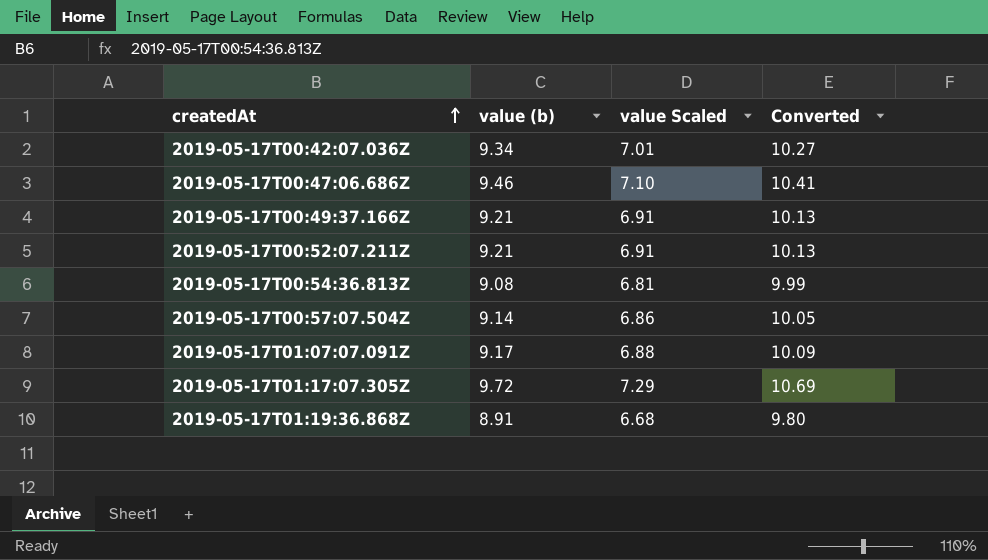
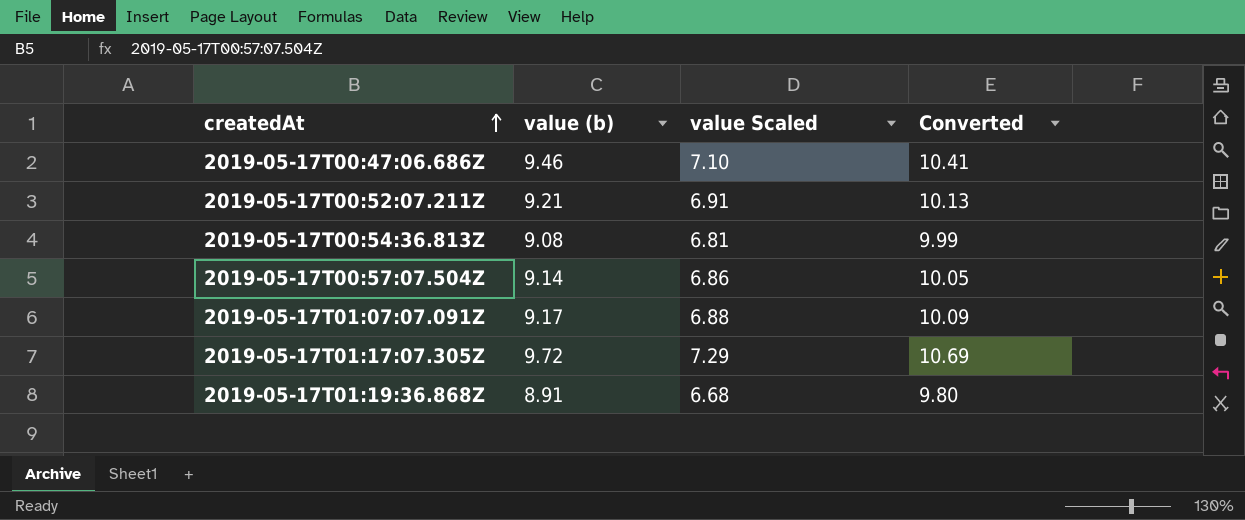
row 2019-05-17T00:42:07.036Z: 9.34 | 7.01 | 10.27 -> none
row 2019-05-17T00:49:37.166Z: 9.21 | 6.91 | 10.13 -> none

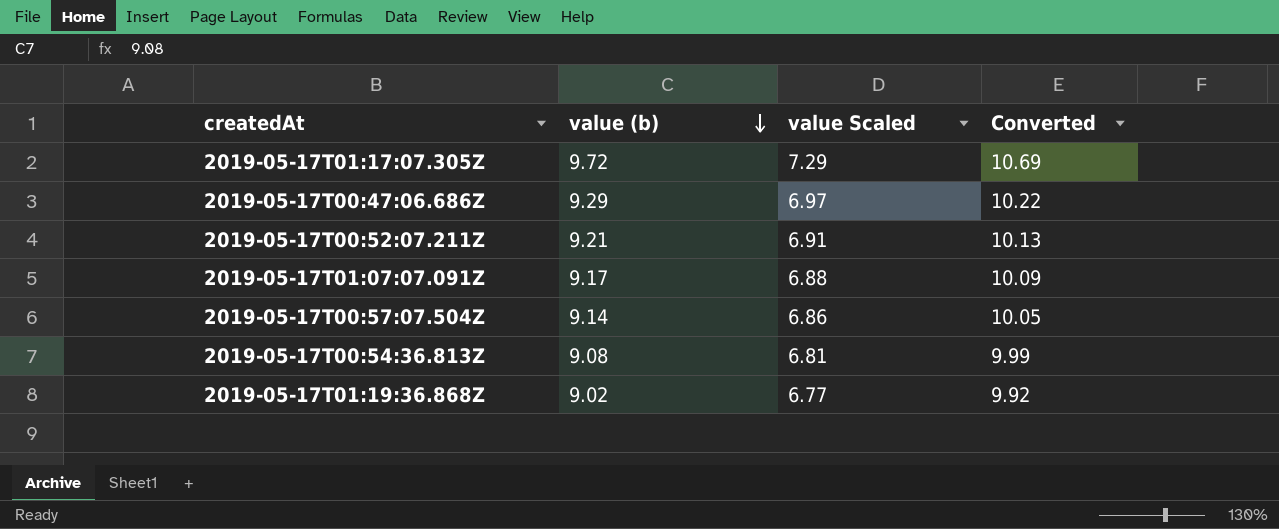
row order: createdAt ascending -> value (b) descending
2019-05-17T00:47:06.686Z | value (b): 9.46 -> 9.29
2019-05-17T00:47:06.686Z | value Scaled: 7.10 -> 6.97
2019-05-17T00:47:06.686Z | Converted: 10.41 -> 10.22
2019-05-17T01:19:36.868Z | value (b): 8.91 -> 9.02
2019-05-17T01:19:36.868Z | value Scaled: 6.68 -> 6.77
2019-05-17T01:19:36.868Z | Converted: 9.80 -> 9.92

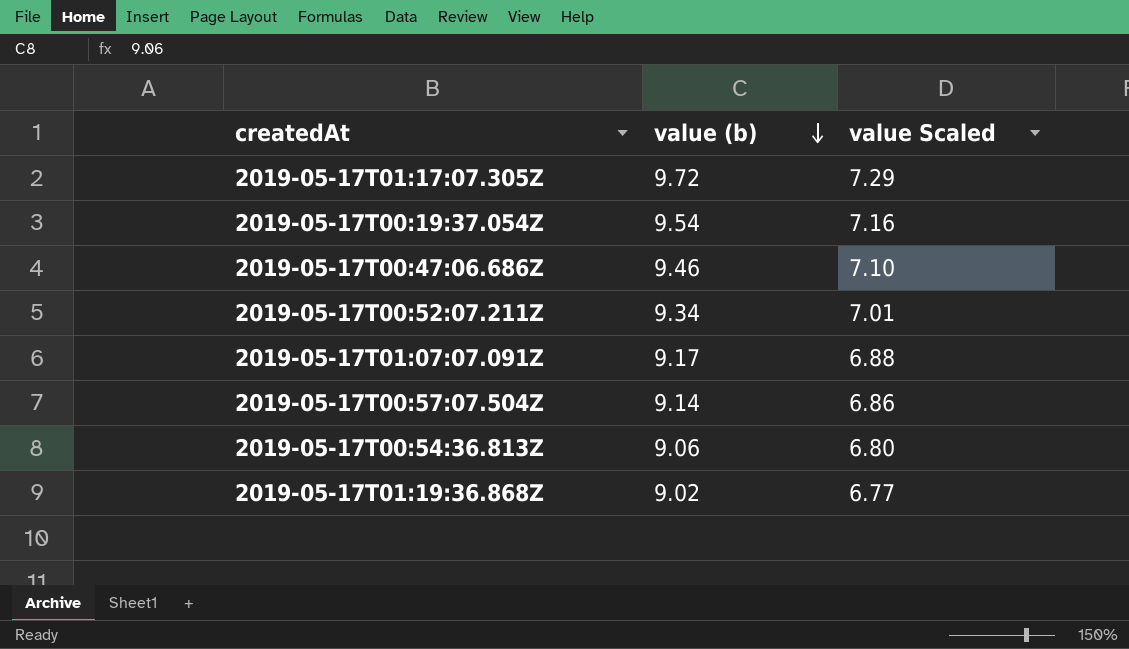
column Converted | formula: [value (b)] * 1.1 -> none
row 2019-05-17T00:19:37.054Z: none -> 9.54 | 7.16
2019-05-17T00:47:06.686Z | value (b): 9.29 -> 9.46
2019-05-17T00:47:06.686Z | value Scaled: 6.97 -> 7.10
2019-05-17T00:52:07.211Z | value (b): 9.21 -> 9.34
2019-05-17T00:52:07.211Z | value Scaled: 6.91 -> 7.01
2019-05-17T00:54:36.813Z | value (b): 9.08 -> 9.06
2019-05-17T00:54:36.813Z | value Scaled: 6.81 -> 6.80

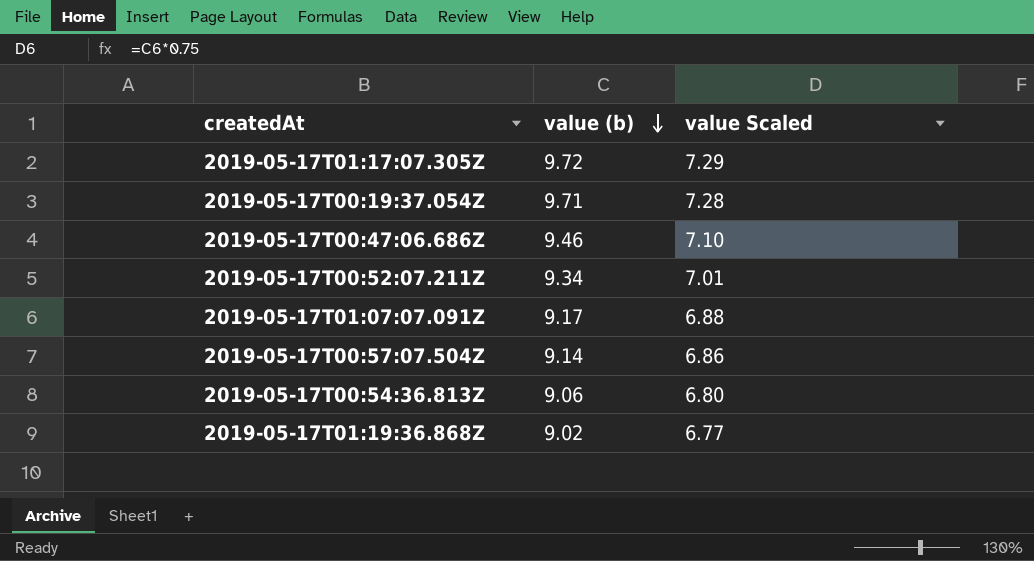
2019-05-17T00:19:37.054Z | value (b): 9.54 -> 9.71
2019-05-17T00:19:37.054Z | value Scaled: 7.16 -> 7.28

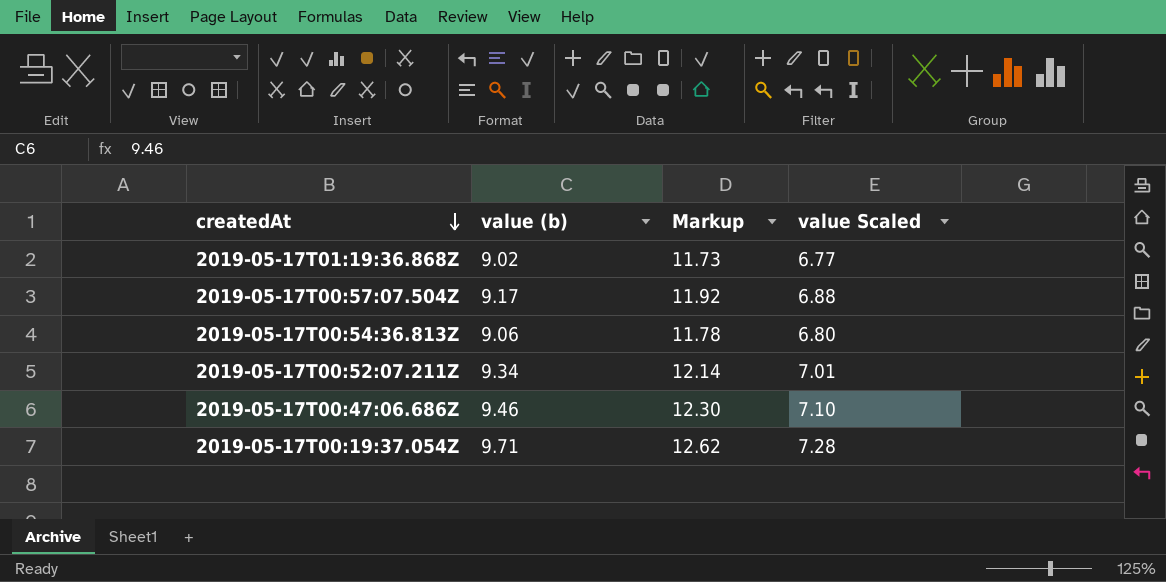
row order: value (b) descending -> createdAt descending
column Markup | formula: none -> [value (b)] * 1.3
row 2019-05-17T01:17:07.305Z: 9.72 | 7.29 -> none
row 2019-05-17T01:07:07.091Z: 9.17 | 6.88 -> none
2019-05-17T00:57:07.504Z | value (b): 9.14 -> 9.17
2019-05-17T00:57:07.504Z | value Scaled: 6.86 -> 6.88

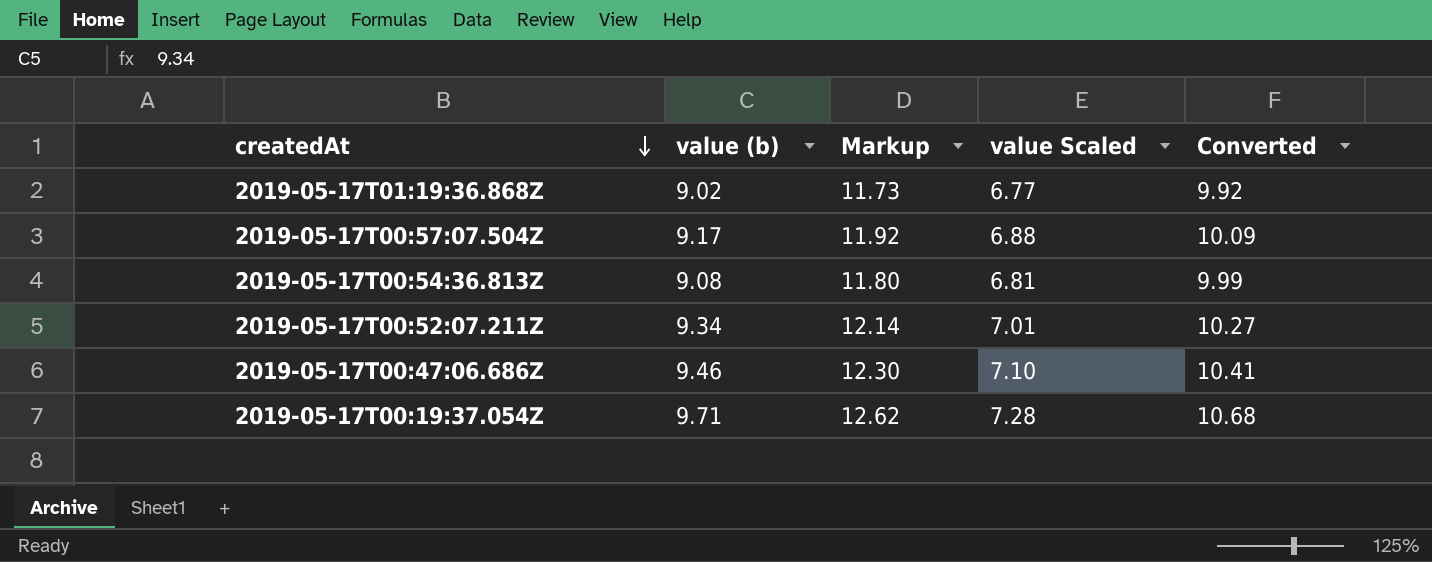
column Converted | formula: none -> [value (b)] * 1.1
2019-05-17T00:54:36.813Z | value (b): 9.06 -> 9.08
2019-05-17T00:54:36.813Z | Markup: 11.78 -> 11.80
2019-05-17T00:54:36.813Z | value Scaled: 6.80 -> 6.81

